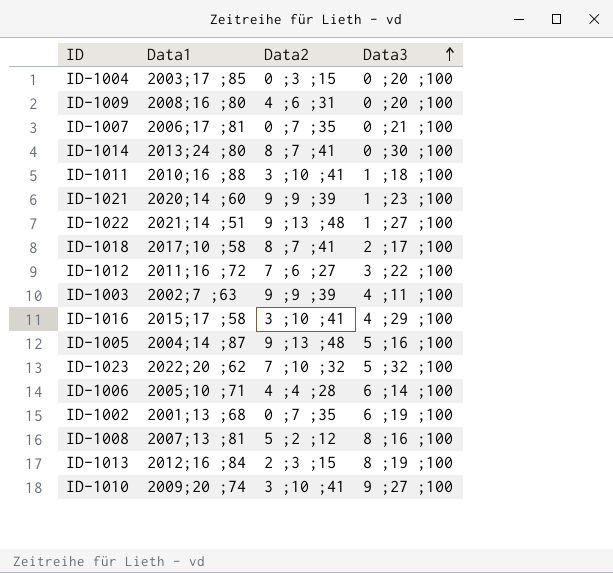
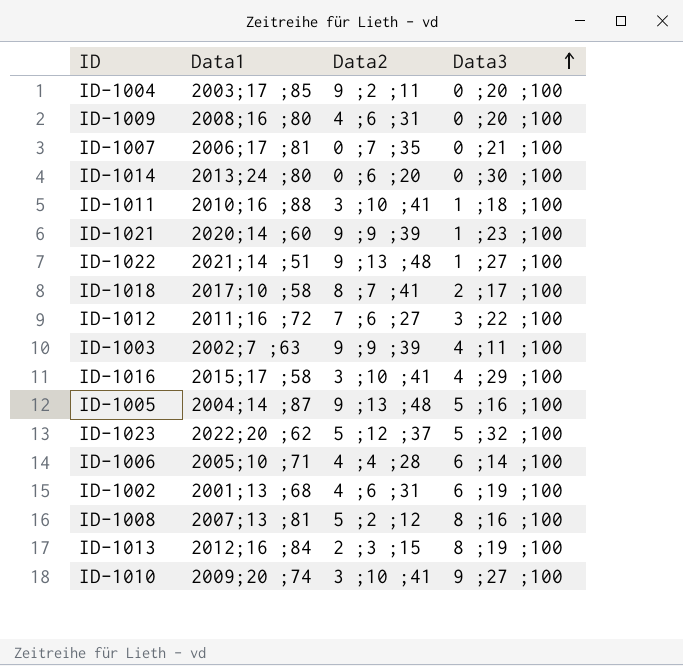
ID-1004 | Data2: 0 ;3 ;15 -> 9 ;2 ;11
ID-1014 | Data2: 8 ;7 ;41 -> 0 ;6 ;20
ID-1023 | Data2: 7 ;10 ;32 -> 5 ;12 ;37
ID-1002 | Data2: 0 ;7 ;35 -> 4 ;6 ;31

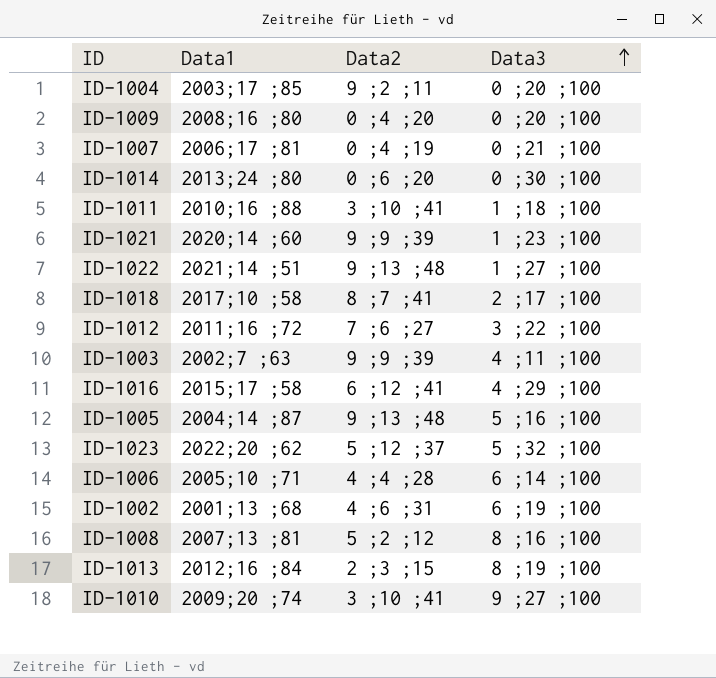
ID-1009 | Data2: 4 ;6 ;31 -> 0 ;4 ;20
ID-1007 | Data2: 0 ;7 ;35 -> 0 ;4 ;19
ID-1016 | Data2: 3 ;10 ;41 -> 6 ;12 ;41

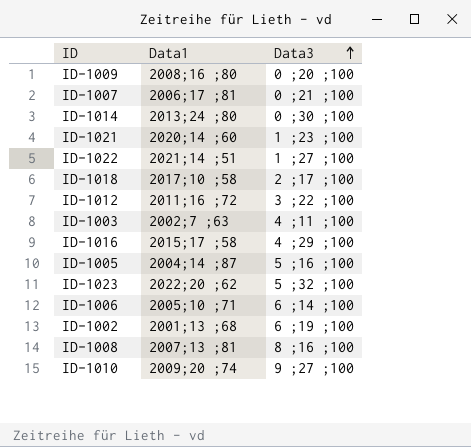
column Data2 | position: 3 -> none
row ID-1004: 2003;17 ;85 | 9 ;2 ;11 | 0 ;20 ;100 -> none
row ID-1011: 2010;16 ;88 | 3 ;10 ;41 | 1 ;18 ;100 -> none
row ID-1013: 2012;16 ;84 | 2 ;3 ;15 | 8 ;19 ;100 -> none

